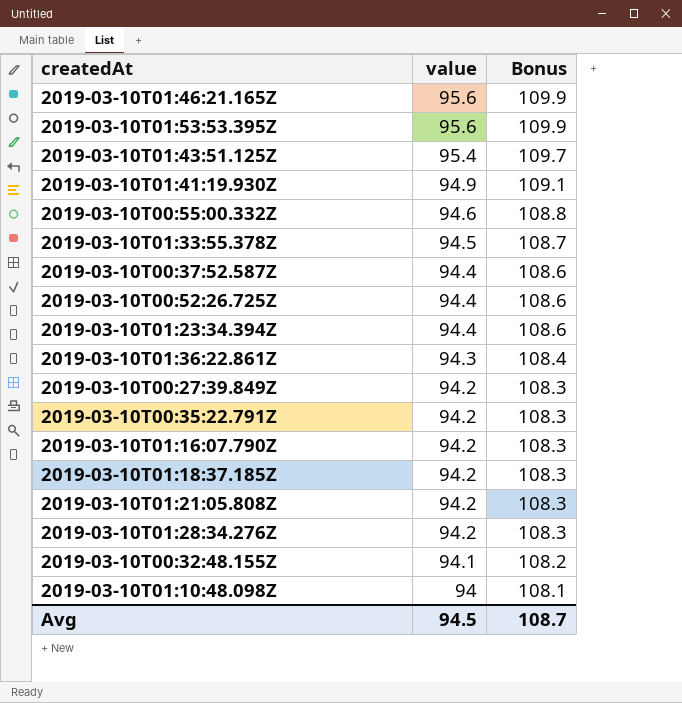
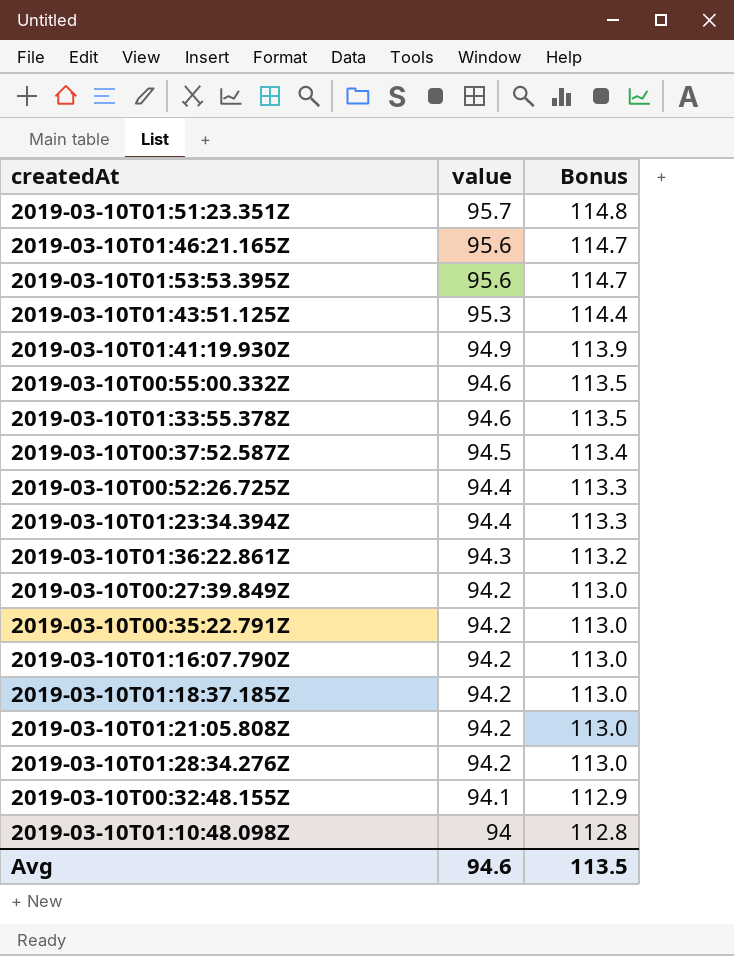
column Bonus | formula: [value] * 1.15 -> [value] * 1.2
row 2019-03-10T01:51:23.351Z: none -> 95.7 | 114.8
2019-03-10T01:43:51.125Z | value: 95.4 -> 95.3
2019-03-10T01:33:55.378Z | value: 94.5 -> 94.6
2019-03-10T00:37:52.587Z | value: 94.4 -> 94.5
Avg | value: 94.5 -> 94.6
Avg | Bonus: 108.7 -> 113.5

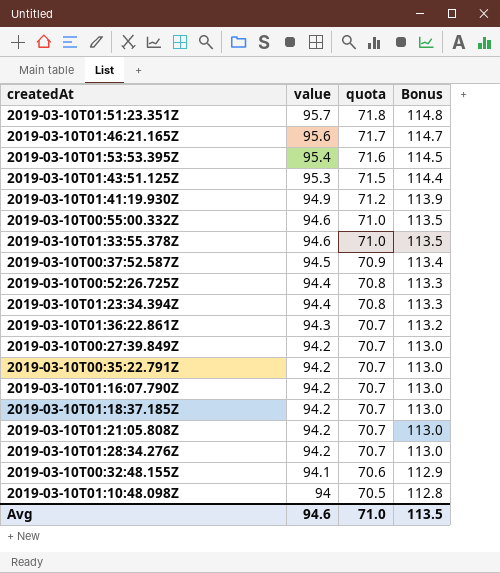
column quota | formula: none -> [value] * 0.75
2019-03-10T01:53:53.395Z | value: 95.6 -> 95.4
2019-03-10T01:53:53.395Z | Bonus: 114.7 -> 114.5

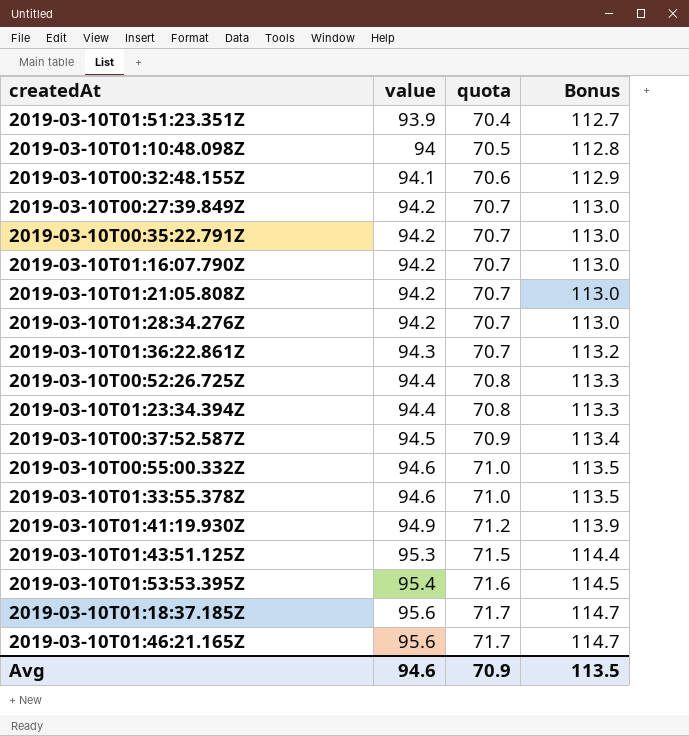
row order: value descending -> value ascending
2019-03-10T01:51:23.351Z | value: 95.7 -> 93.9
2019-03-10T01:51:23.351Z | quota: 71.8 -> 70.4
2019-03-10T01:51:23.351Z | Bonus: 114.8 -> 112.7
2019-03-10T01:18:37.185Z | value: 94.2 -> 95.6
2019-03-10T01:18:37.185Z | quota: 70.7 -> 71.7
2019-03-10T01:18:37.185Z | Bonus: 113.0 -> 114.7
Avg | quota: 71.0 -> 70.9

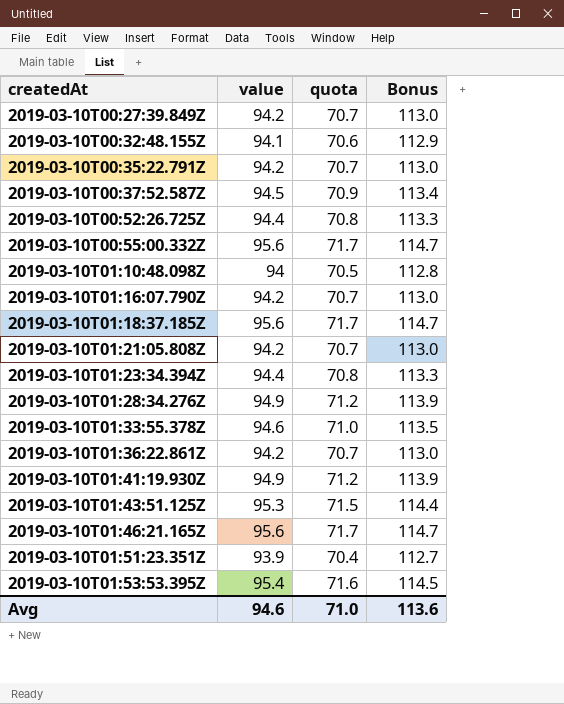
row order: value ascending -> createdAt ascending
2019-03-10T00:55:00.332Z | value: 94.6 -> 95.6
2019-03-10T00:55:00.332Z | quota: 71.0 -> 71.7
2019-03-10T00:55:00.332Z | Bonus: 113.5 -> 114.7
2019-03-10T01:28:34.276Z | value: 94.2 -> 94.9
2019-03-10T01:28:34.276Z | quota: 70.7 -> 71.2
2019-03-10T01:28:34.276Z | Bonus: 113.0 -> 113.9
2019-03-10T01:36:22.861Z | value: 94.3 -> 94.2
2019-03-10T01:36:22.861Z | Bonus: 113.2 -> 113.0
Avg | quota: 70.9 -> 71.0
Avg | Bonus: 113.5 -> 113.6

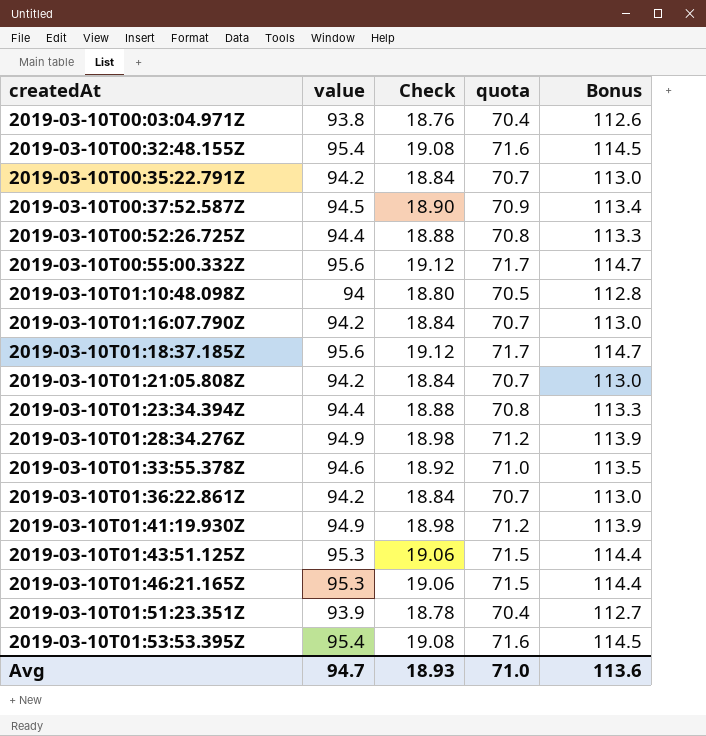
column Check | formula: none -> [value] * 0.2
row 2019-03-10T00:27:39.849Z: 94.2 | 70.7 | 113.0 -> none
row 2019-03-10T00:03:04.971Z: none -> 93.8 | 18.76 | 70.4 | 112.6
2019-03-10T00:32:48.155Z | value: 94.1 -> 95.4
2019-03-10T00:32:48.155Z | quota: 70.6 -> 71.6
2019-03-10T00:32:48.155Z | Bonus: 112.9 -> 114.5
2019-03-10T01:46:21.165Z | value: 95.6 -> 95.3
2019-03-10T01:46:21.165Z | quota: 71.7 -> 71.5
2019-03-10T01:46:21.165Z | Bonus: 114.7 -> 114.4
Avg | value: 94.6 -> 94.7

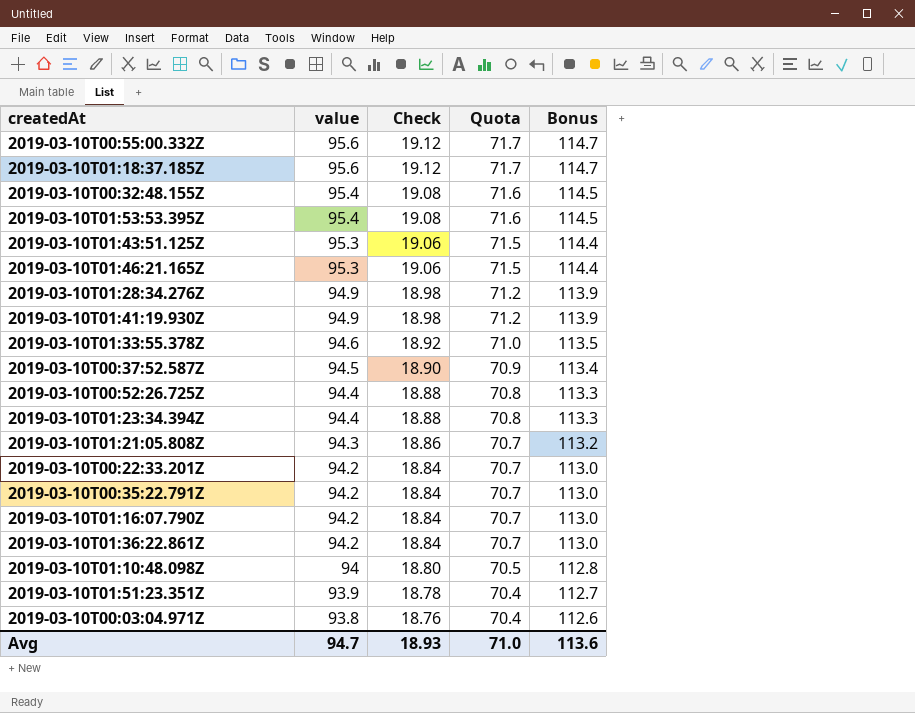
row order: createdAt ascending -> value descending
column name: quota -> Quota
2019-03-10T01:21:05.808Z | value: 94.2 -> 94.3
2019-03-10T01:21:05.808Z | Check: 18.84 -> 18.86
2019-03-10T01:21:05.808Z | Bonus: 113.0 -> 113.2
row 2019-03-10T00:22:33.201Z: none -> 94.2 | 18.84 | 70.7 | 113.0

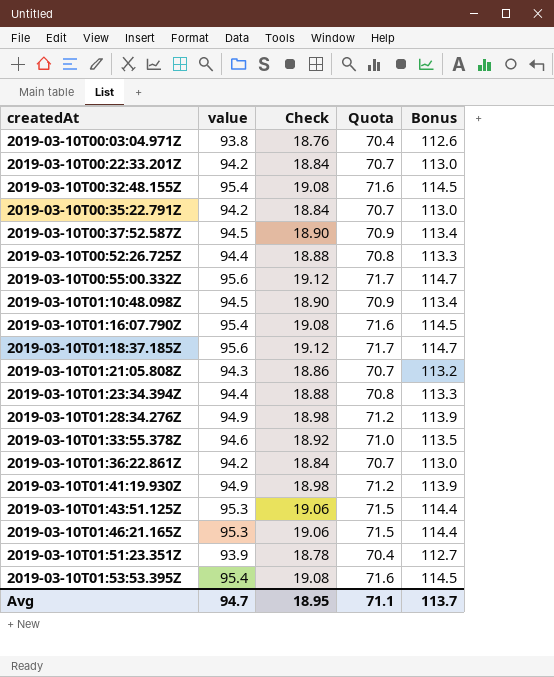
row order: value descending -> createdAt ascending
2019-03-10T01:10:48.098Z | value: 94 -> 94.5
2019-03-10T01:10:48.098Z | Check: 18.80 -> 18.90
2019-03-10T01:10:48.098Z | Quota: 70.5 -> 70.9
2019-03-10T01:10:48.098Z | Bonus: 112.8 -> 113.4
2019-03-10T01:16:07.790Z | value: 94.2 -> 95.4
2019-03-10T01:16:07.790Z | Check: 18.84 -> 19.08
2019-03-10T01:16:07.790Z | Quota: 70.7 -> 71.6
2019-03-10T01:16:07.790Z | Bonus: 113.0 -> 114.5
Avg | Check: 18.93 -> 18.95
Avg | Quota: 71.0 -> 71.1
Avg | Bonus: 113.6 -> 113.7

